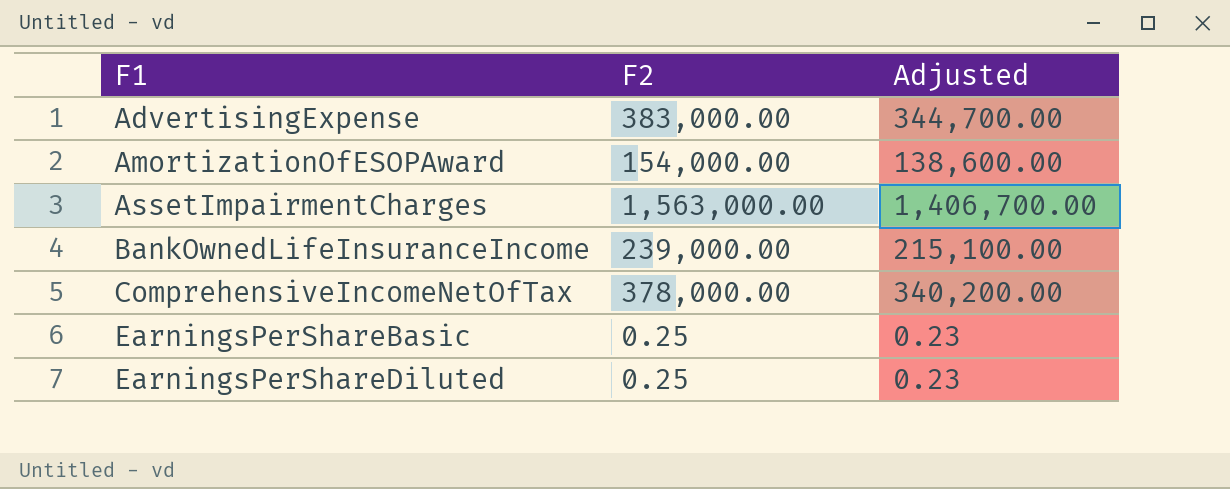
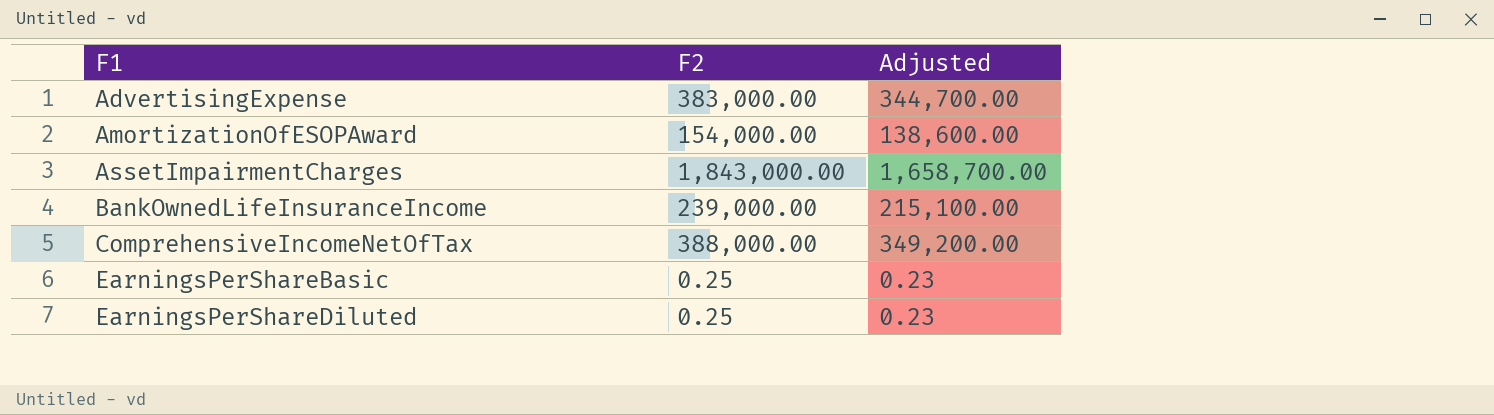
AssetImpairmentCharges | F2: 1,563,000.00 -> 1,843,000.00
AssetImpairmentCharges | Adjusted: 1,406,700.00 -> 1,658,700.00
ComprehensiveIncomeNetOfTax | F2: 378,000.00 -> 388,000.00
ComprehensiveIncomeNetOfTax | Adjusted: 340,200.00 -> 349,200.00

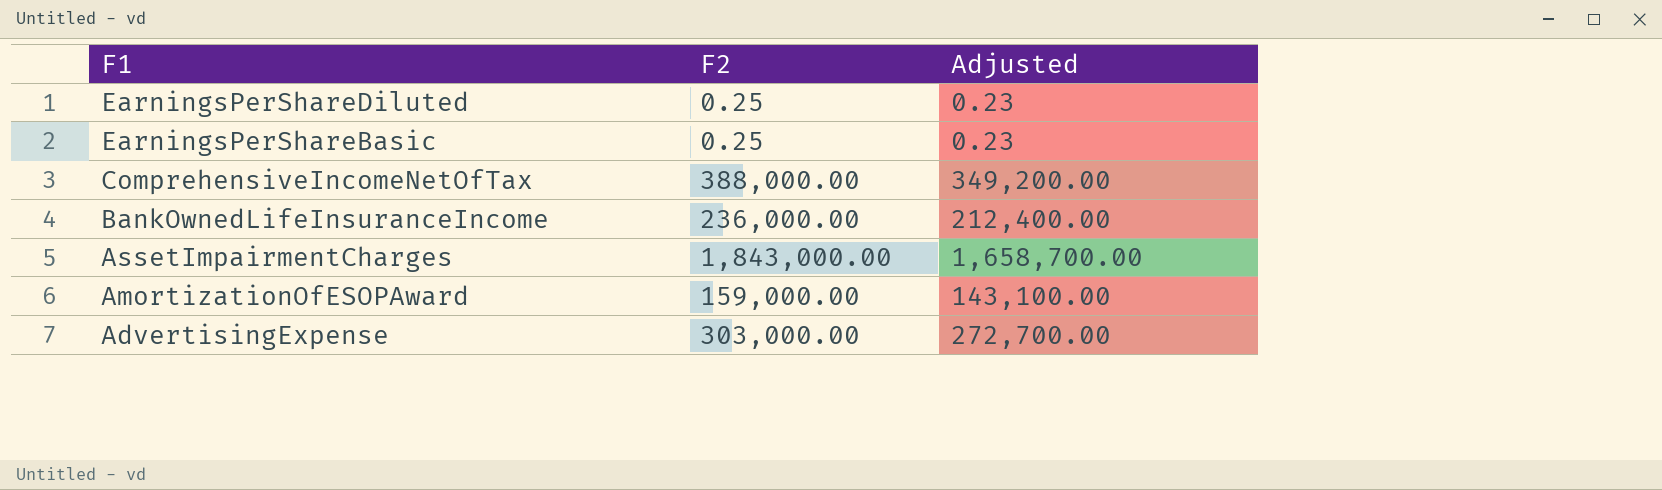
row order: F1 ascending -> F1 descending
BankOwnedLifeInsuranceIncome | F2: 239,000.00 -> 236,000.00
BankOwnedLifeInsuranceIncome | Adjusted: 215,100.00 -> 212,400.00
AmortizationOfESOPAward | F2: 154,000.00 -> 159,000.00
AmortizationOfESOPAward | Adjusted: 138,600.00 -> 143,100.00
AdvertisingExpense | F2: 383,000.00 -> 303,000.00
AdvertisingExpense | Adjusted: 344,700.00 -> 272,700.00

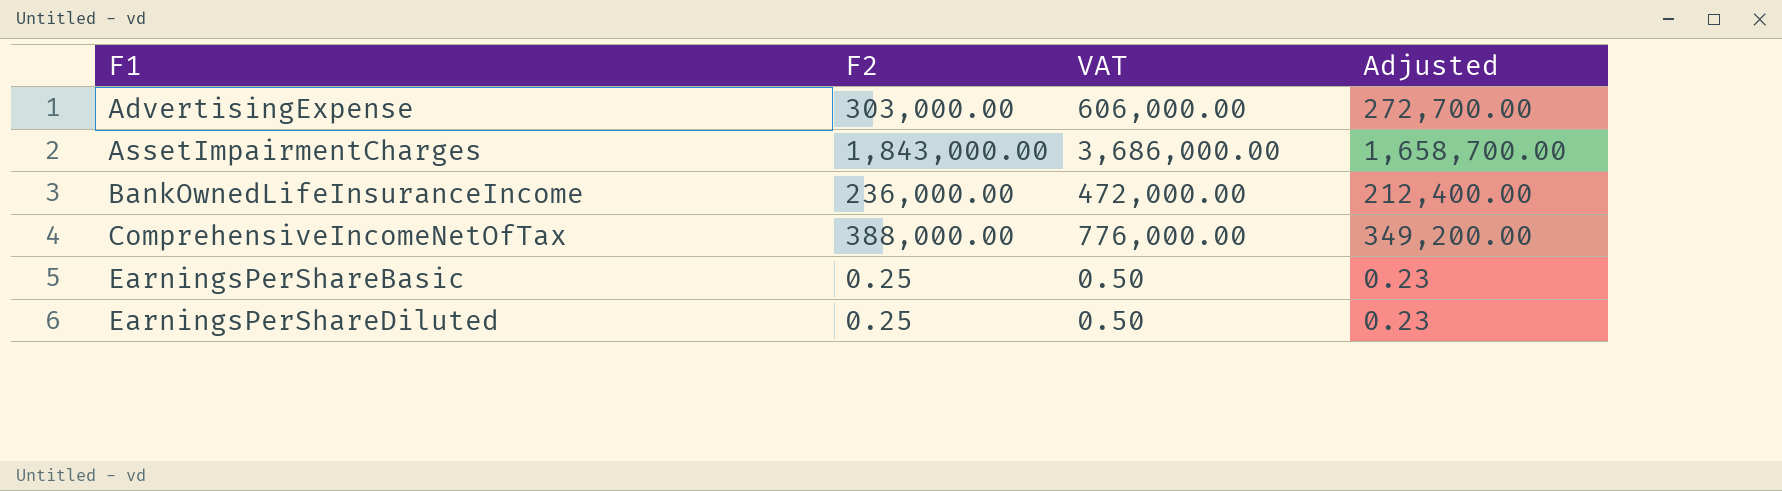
row order: F1 descending -> F1 ascending
column VAT | formula: none -> [F2] * 2
row AmortizationOfESOPAward: 159,000.00 | 143,100.00 -> none

